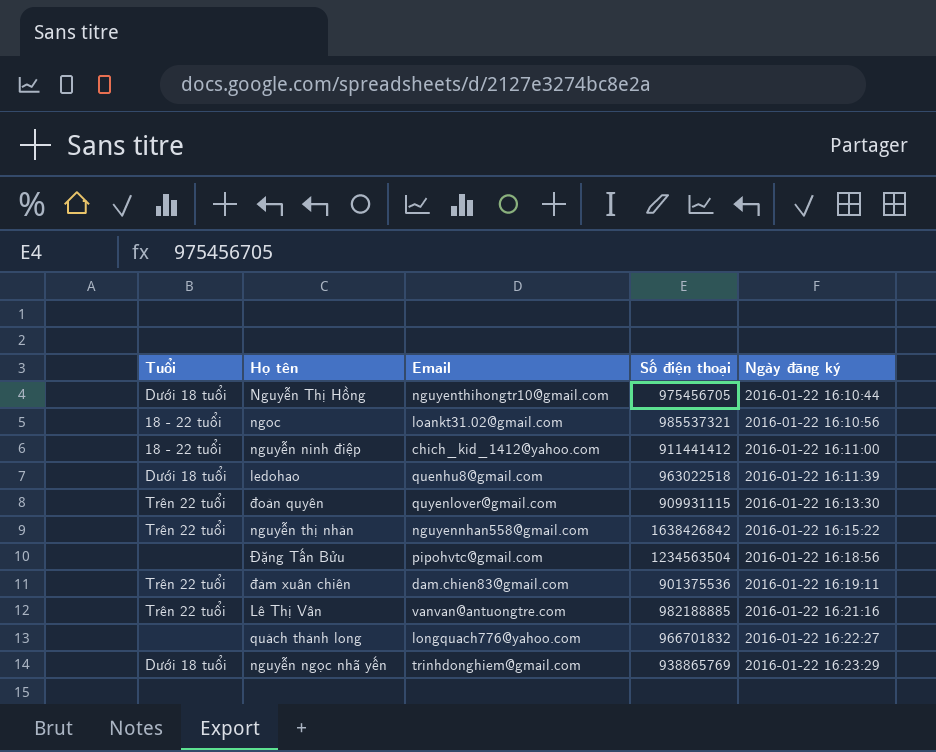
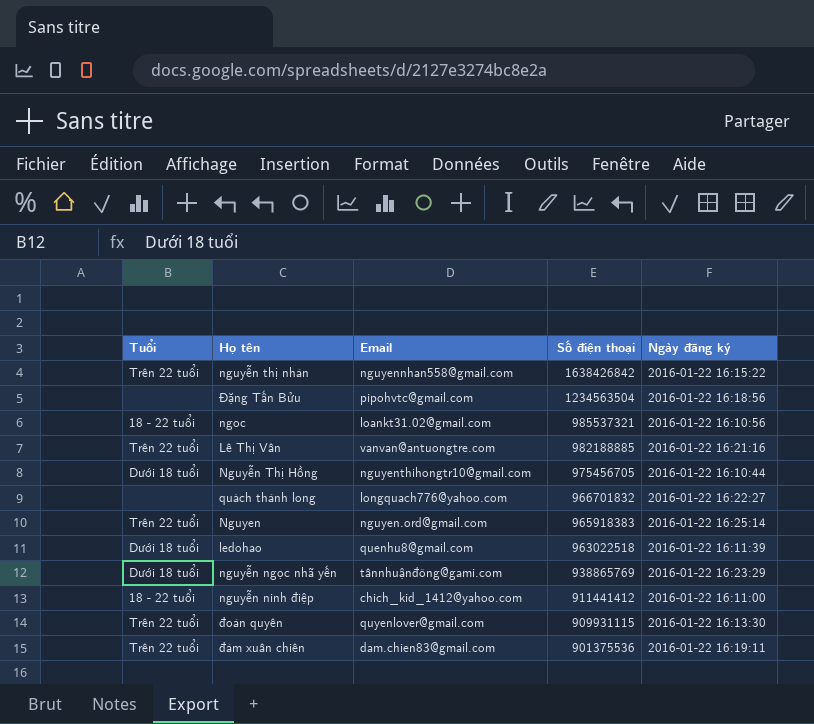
row order: Ngày đăng ký ascending -> Số điện thoại descending
row Nguyen: none -> Trên 22 tuổi | nguyen.ord@gmail.com | 965918383 | 2016-01-22 16:25:14
nguyễn ngọc nhã yến | Email: trinhdonghiem@gmail.com -> tânnhuậnđông@gami.com

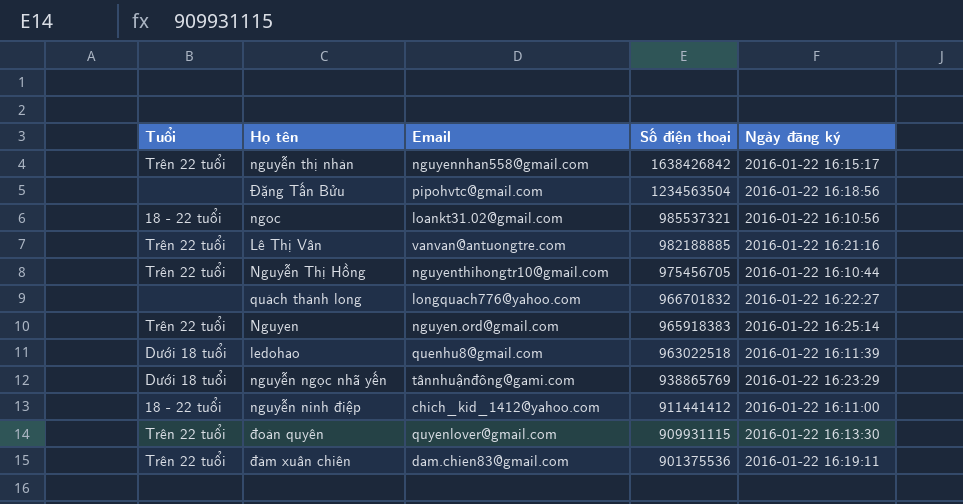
nguyễn thị nhàn | Ngày đăng ký: 2016-01-22 16:15:22 -> 2016-01-22 16:15:17
Nguyễn Thị Hồng | Tuổi: Dưới 18 tuổi -> Trên 22 tuổi

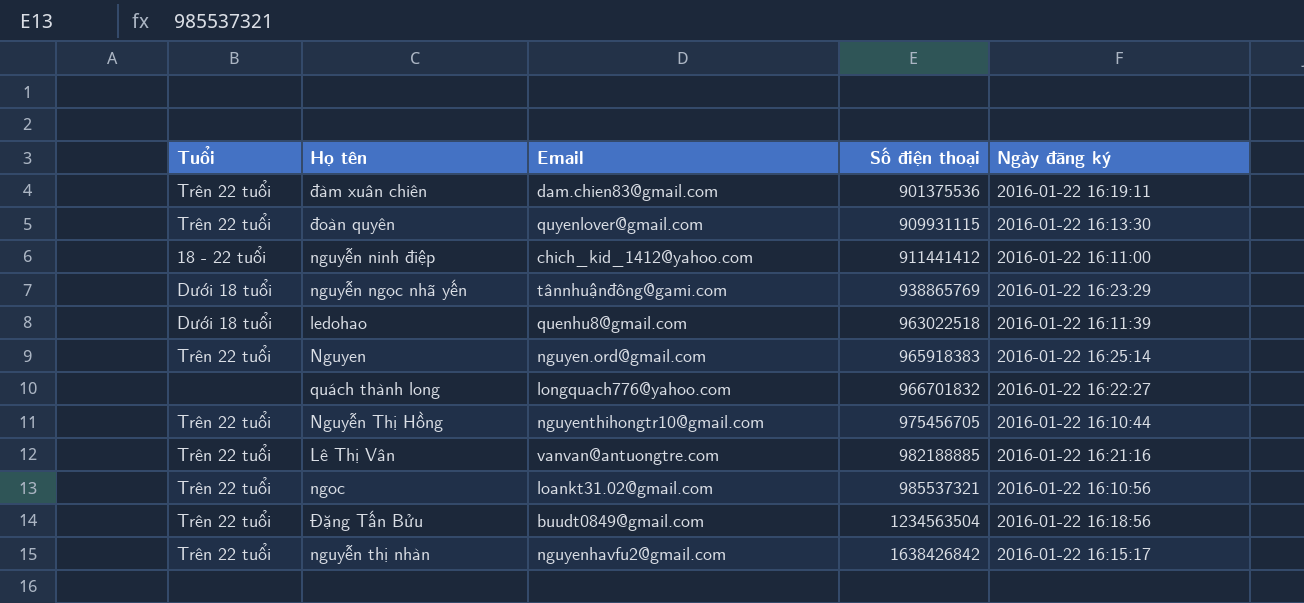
row order: Số điện thoại descending -> Số điện thoại ascending
ngoc | Tuổi: 18 - 22 tuổi -> Trên 22 tuổi
Đặng Tấn Bửu | Tuổi: none -> Trên 22 tuổi
Đặng Tấn Bửu | Email: pipohvtc@gmail.com -> buudt0849@gmail.com
nguyễn thị nhàn | Email: nguyennhan558@gmail.com -> nguyenhavfu2@gmail.com

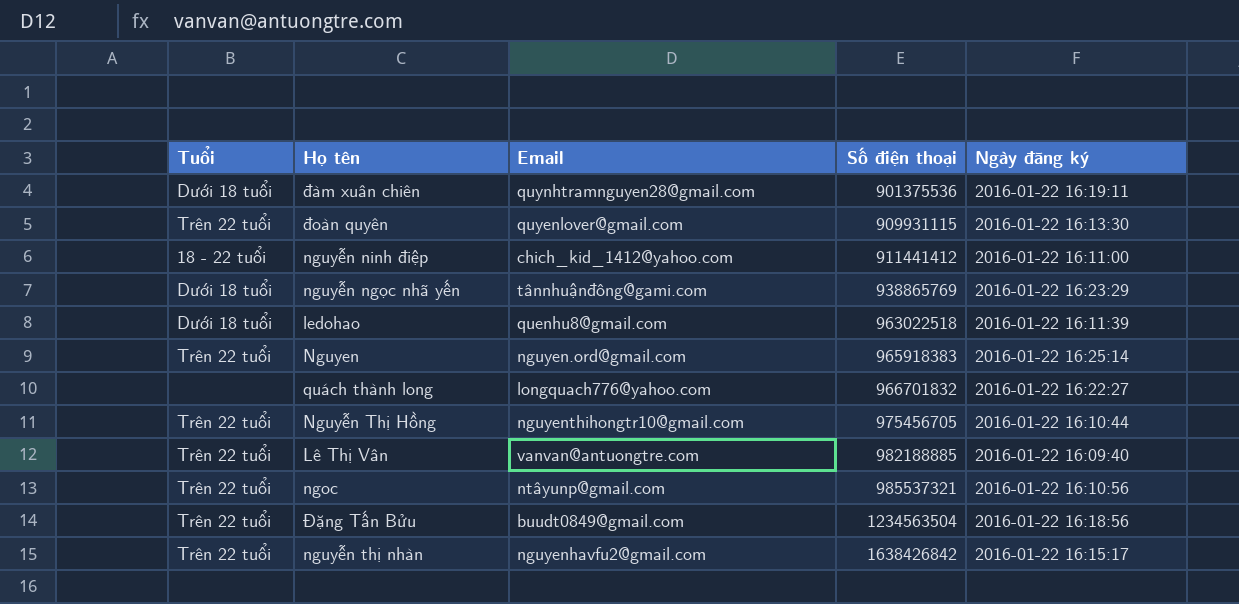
đàm xuân chiên | Tuổi: Trên 22 tuổi -> Dưới 18 tuổi
đàm xuân chiên | Email: dam.chien83@gmail.com -> quynhtramnguyen28@gmail.com
Lê Thị Vân | Ngày đăng ký: 2016-01-22 16:21:16 -> 2016-01-22 16:09:40
ngoc | Email: loankt31.02@gmail.com -> ntâyunp@gmail.com

